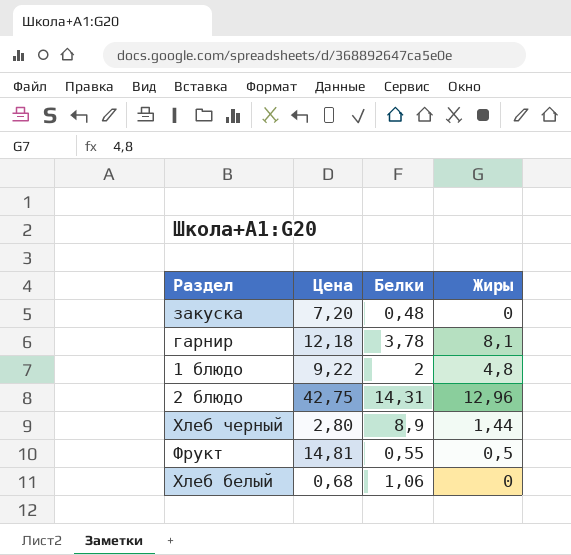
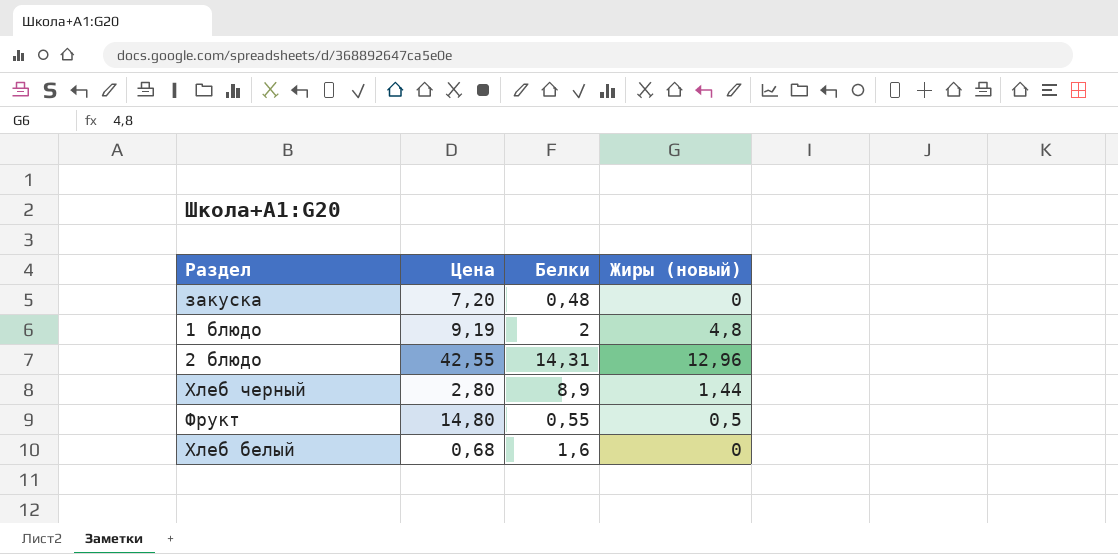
column name: Жиры -> Жиры (новый)
row гарнир: 12,18 | 3,78 | 8,1 -> none
1 блюдо | Цена: 9,22 -> 9,19
2 блюдо | Цена: 42,75 -> 42,55
Фрукт | Цена: 14,81 -> 14,80
Хлеб белый | Белки: 1,06 -> 1,6

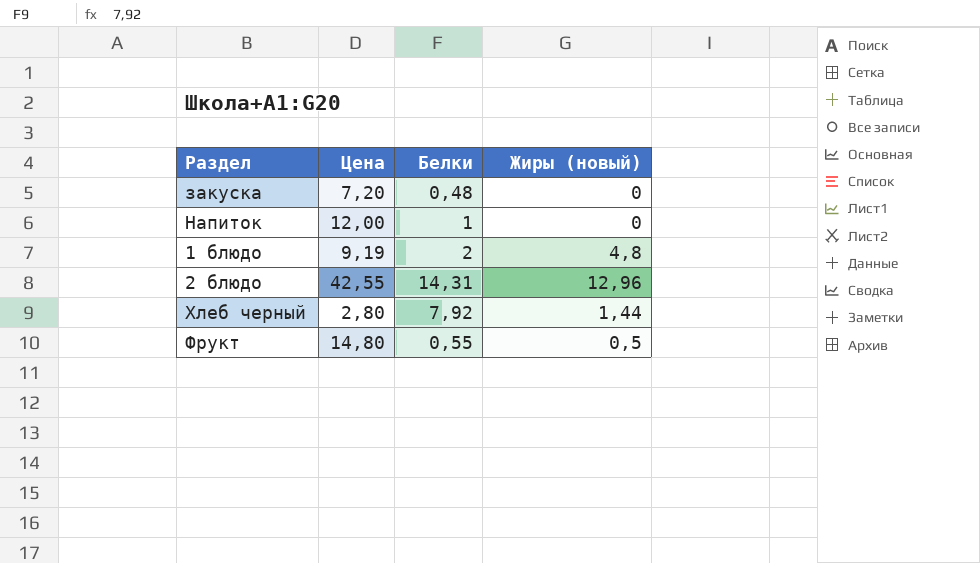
row Хлеб белый: 0,68 | 1,6 | 0 -> none
row Напиток: none -> 12,00 | 1 | 0
Хлеб черный | Белки: 8,9 -> 7,92

